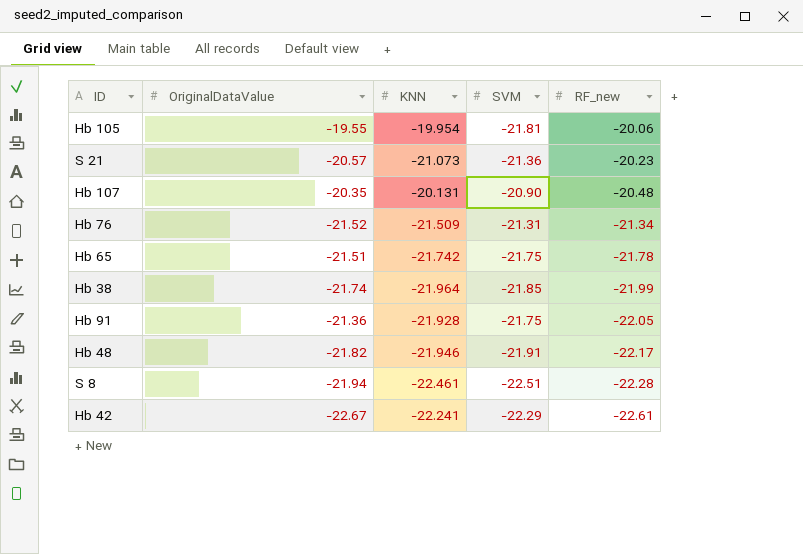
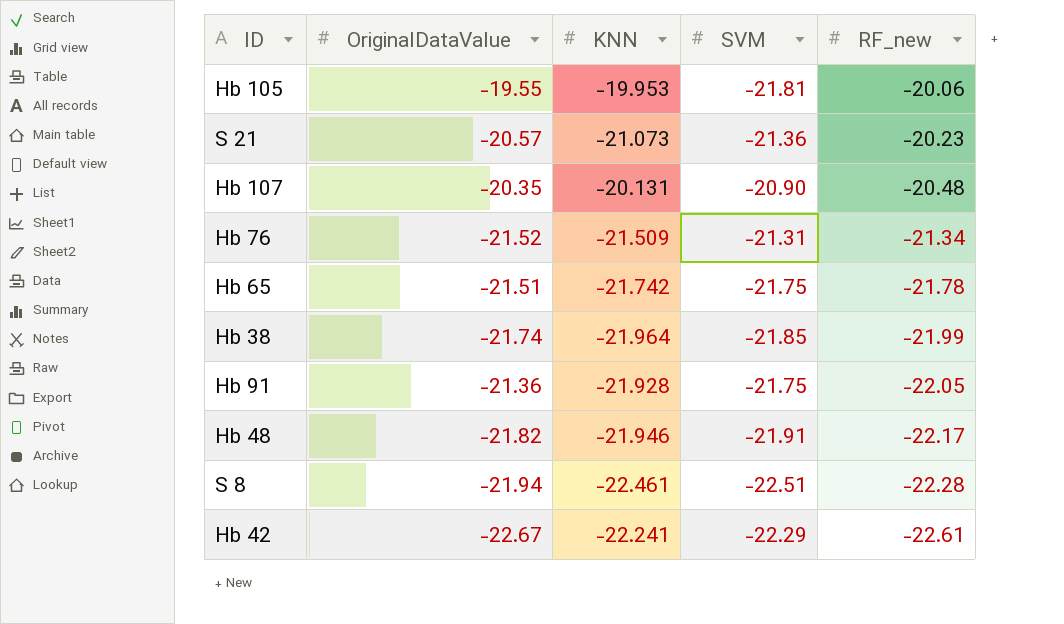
Hb 105 | KNN: -19.954 -> -19.953

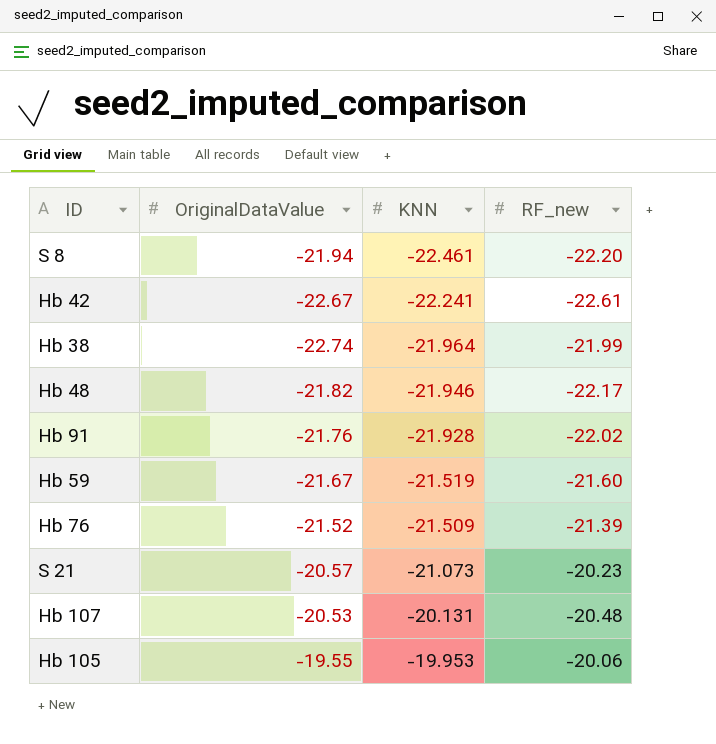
row order: RF_new descending -> KNN ascending
column SVM | position: 4 -> none
row Hb 65: -21.51 | -21.742 | -21.75 | -21.78 -> none
S 8 | RF_new: -22.28 -> -22.20
Hb 38 | OriginalDataValue: -21.74 -> -22.74
Hb 91 | OriginalDataValue: -21.36 -> -21.76
Hb 91 | RF_new: -22.05 -> -22.02
row Hb 59: none -> -21.67 | -21.519 | -21.60
Hb 76 | RF_new: -21.34 -> -21.39
Hb 107 | OriginalDataValue: -20.35 -> -20.53

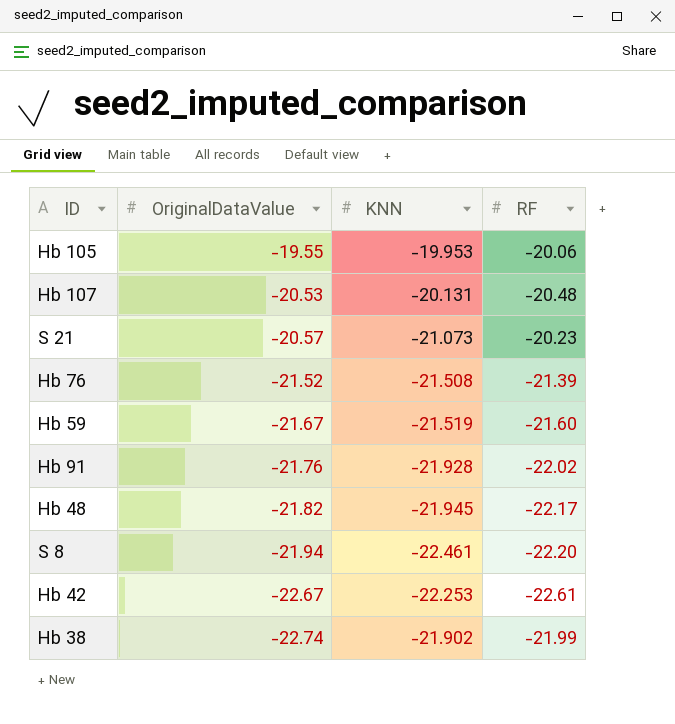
row order: KNN ascending -> OriginalDataValue descending
column name: RF_new -> RF
Hb 76 | KNN: -21.509 -> -21.508
Hb 48 | KNN: -21.946 -> -21.945
Hb 42 | KNN: -22.241 -> -22.253
Hb 38 | KNN: -21.964 -> -21.902

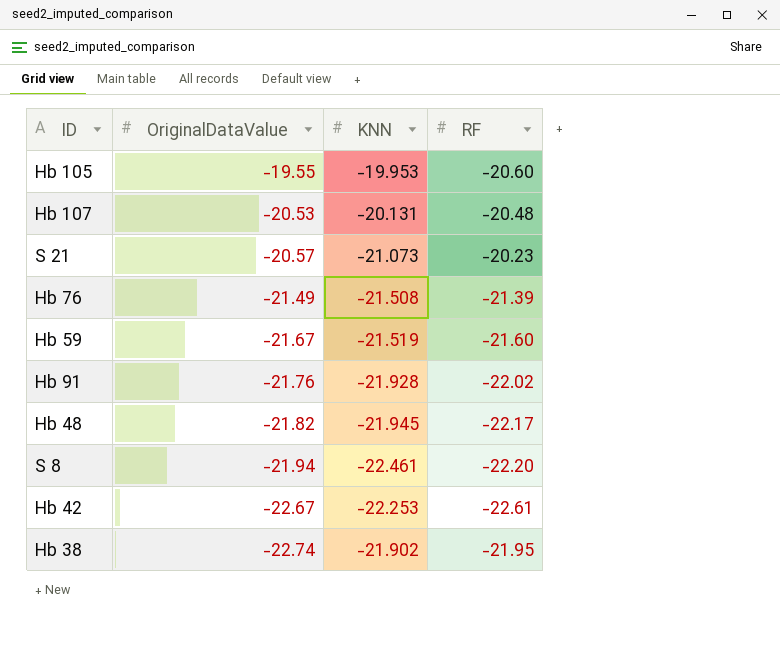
Hb 105 | RF: -20.06 -> -20.60
Hb 76 | OriginalDataValue: -21.52 -> -21.49
Hb 38 | RF: -21.99 -> -21.95

